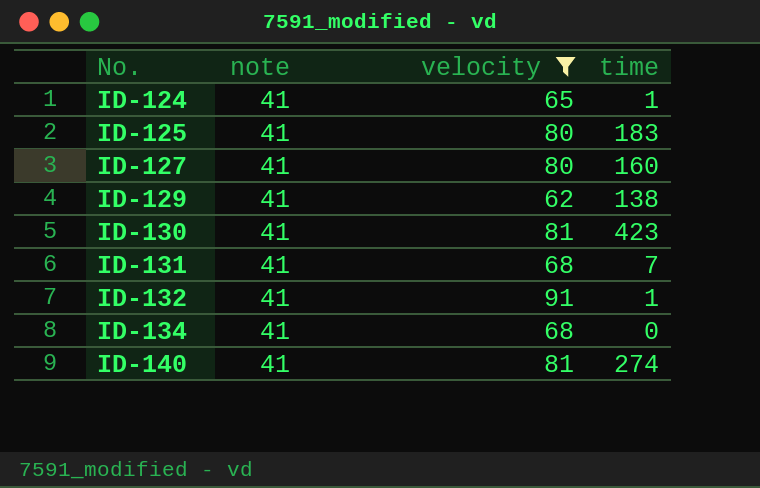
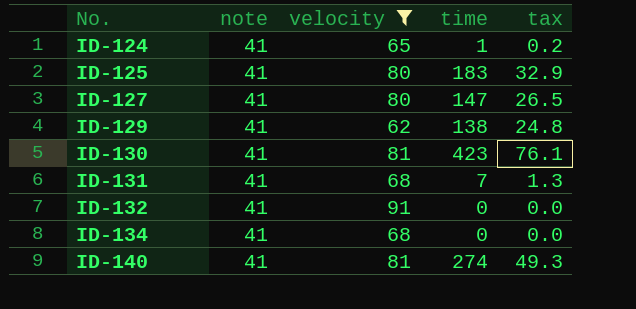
column tax | formula: none -> [time] * 0.18
ID-127 | time: 160 -> 147
ID-132 | time: 1 -> 0

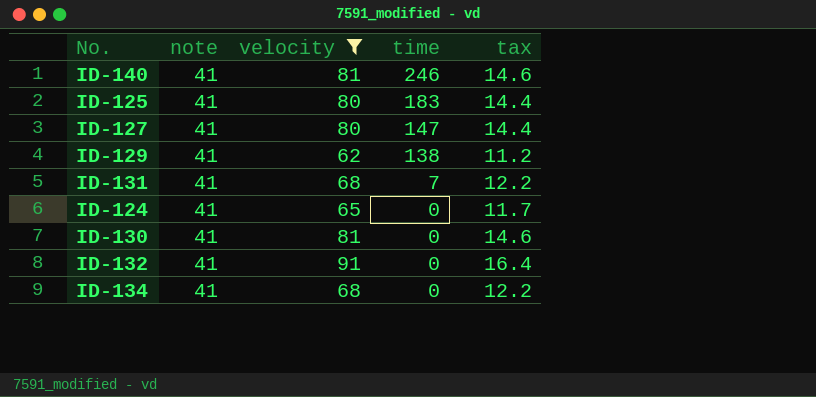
row order: No. ascending -> time descending
column tax | formula: [time] * 0.18 -> [velocity] * 0.18
ID-140 | time: 274 -> 246
ID-124 | time: 1 -> 0
ID-130 | time: 423 -> 0

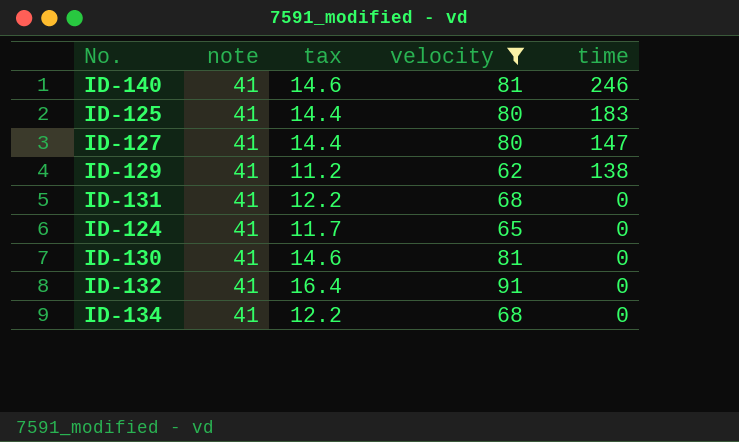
column tax | position: 5 -> 3
ID-131 | time: 7 -> 0

